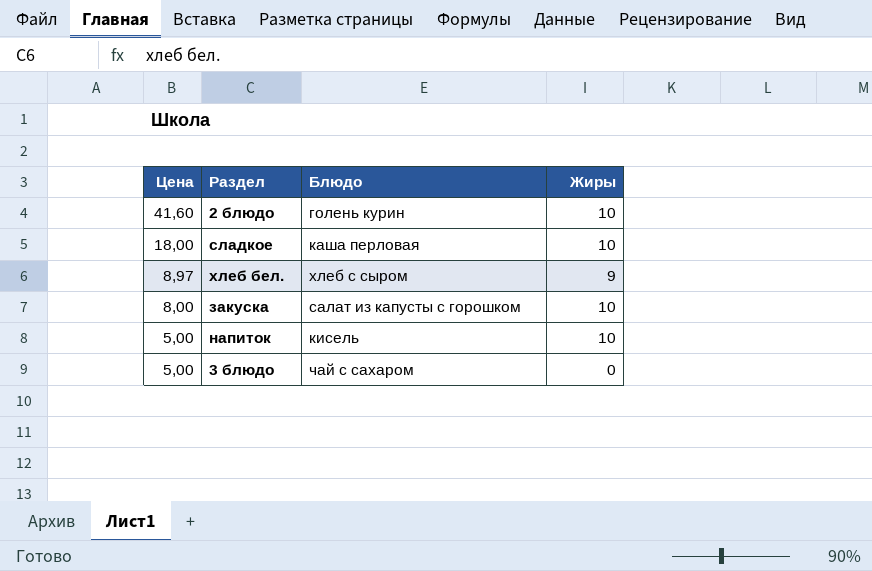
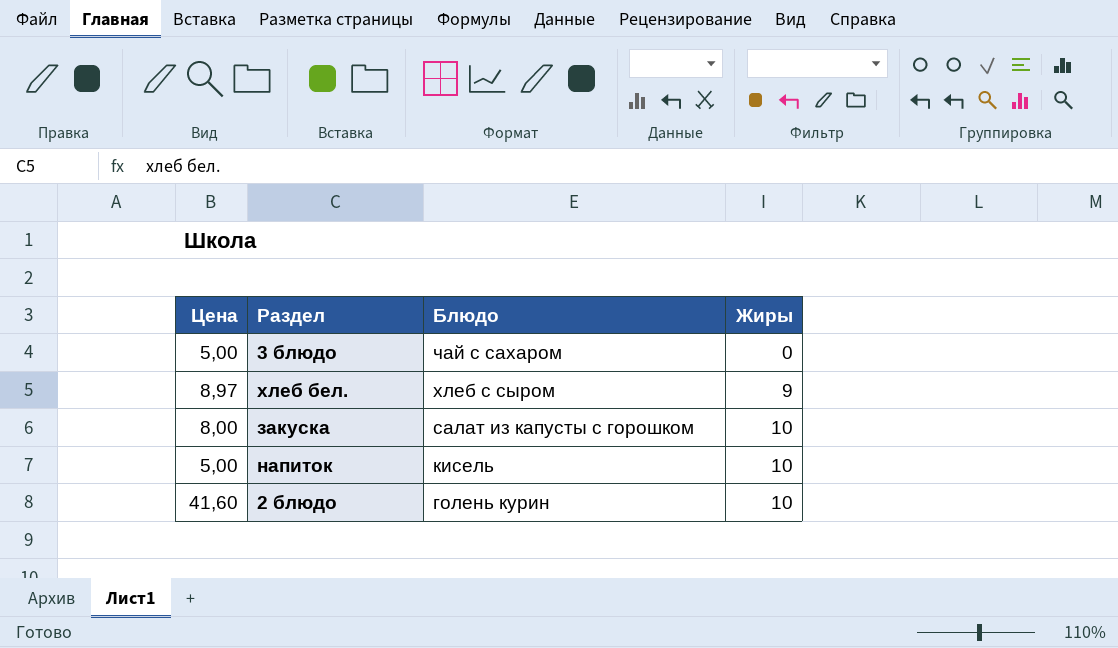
row order: Цена descending -> Блюдо descending
row сладкое: 18,00 | каша перловая | 10 -> none

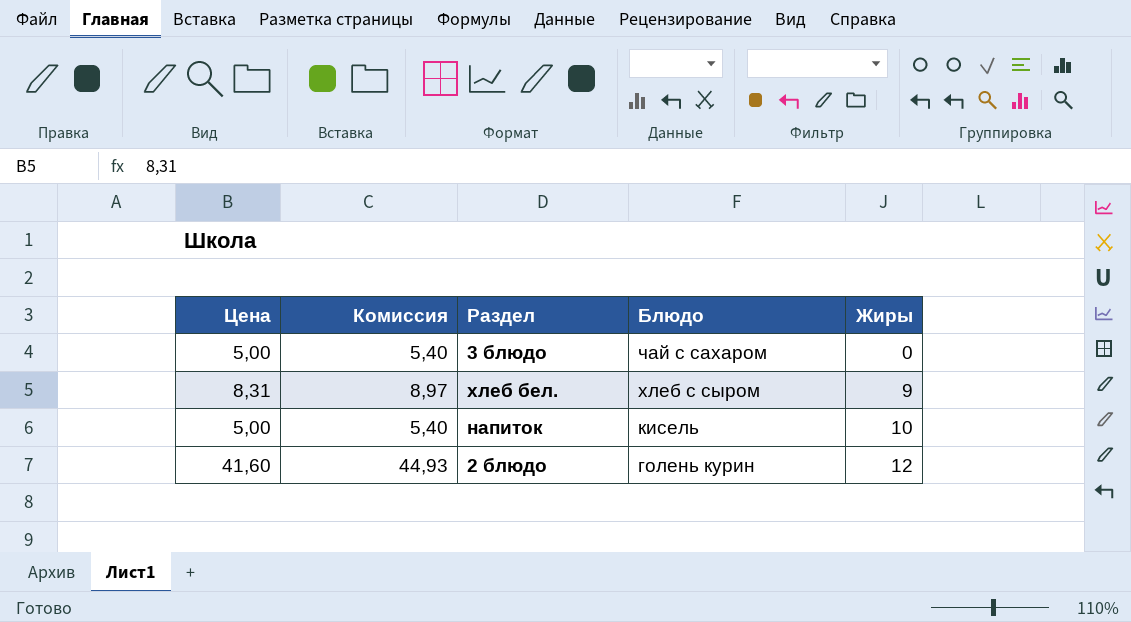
column Комиссия | formula: none -> [Цена] * 1,08
row закуска: 8,00 | салат из капусты с горошком | 10 -> none
хлеб бел. | Цена: 8,97 -> 8,31
2 блюдо | Жиры: 10 -> 12

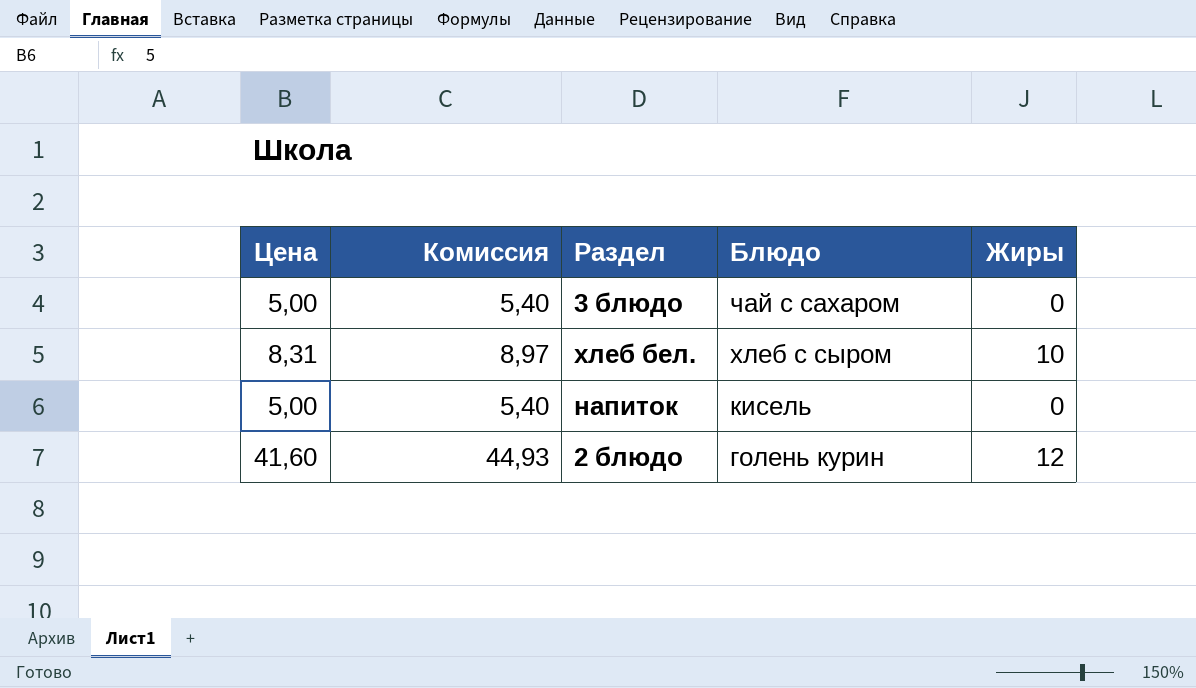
хлеб бел. | Жиры: 9 -> 10
напиток | Жиры: 10 -> 0

